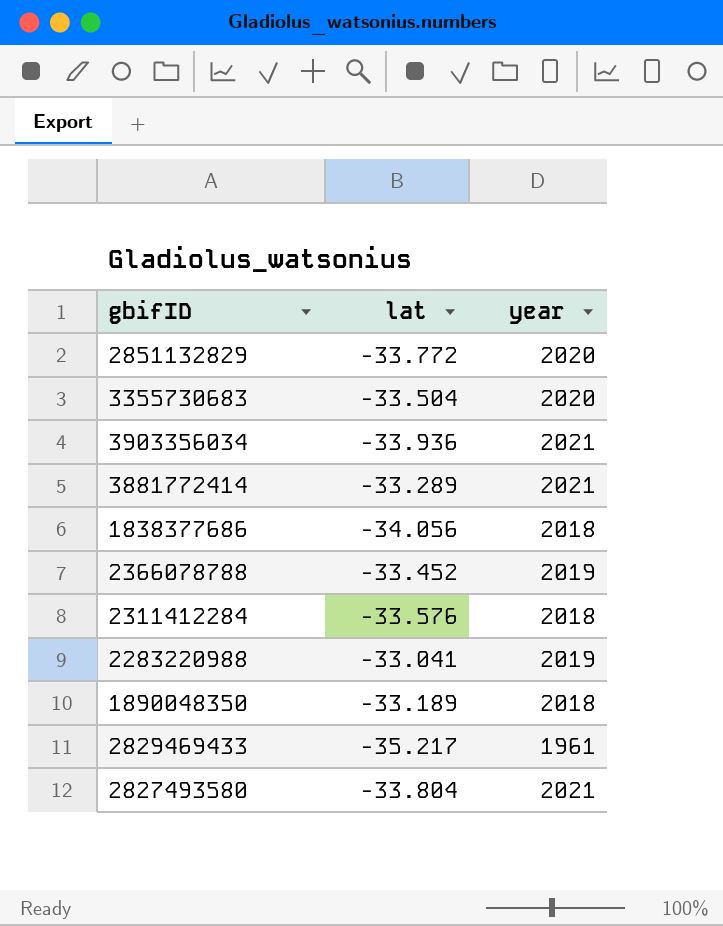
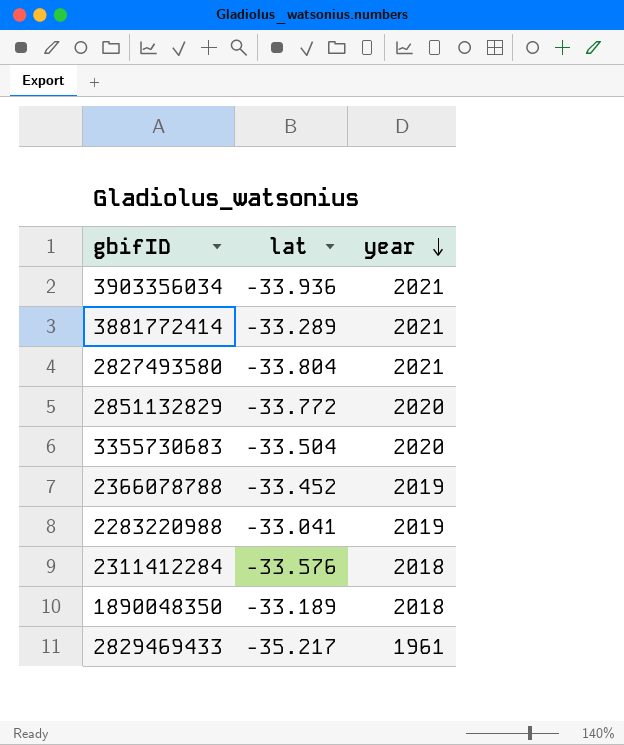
row order: none -> year descending
row 1838377686: -34.056 | 2018 -> none

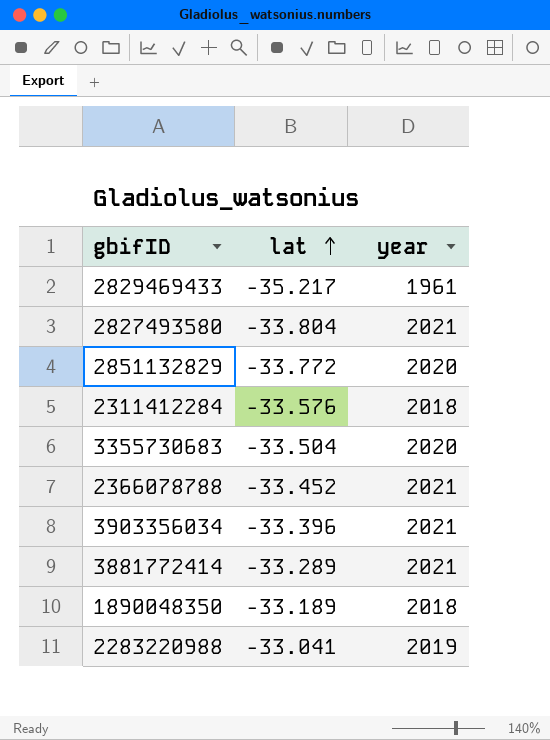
row order: year descending -> lat ascending
2366078788 | year: 2019 -> 2021
3903356034 | lat: -33.936 -> -33.396

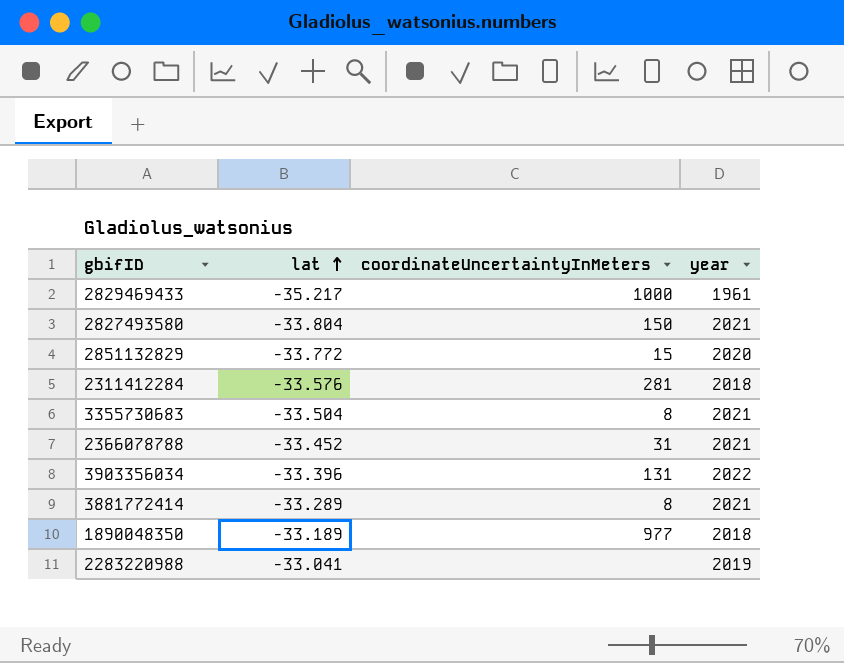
column coordinateUncertaintyInMeters | position: none -> 3
3355730683 | year: 2020 -> 2021
3903356034 | year: 2021 -> 2022

